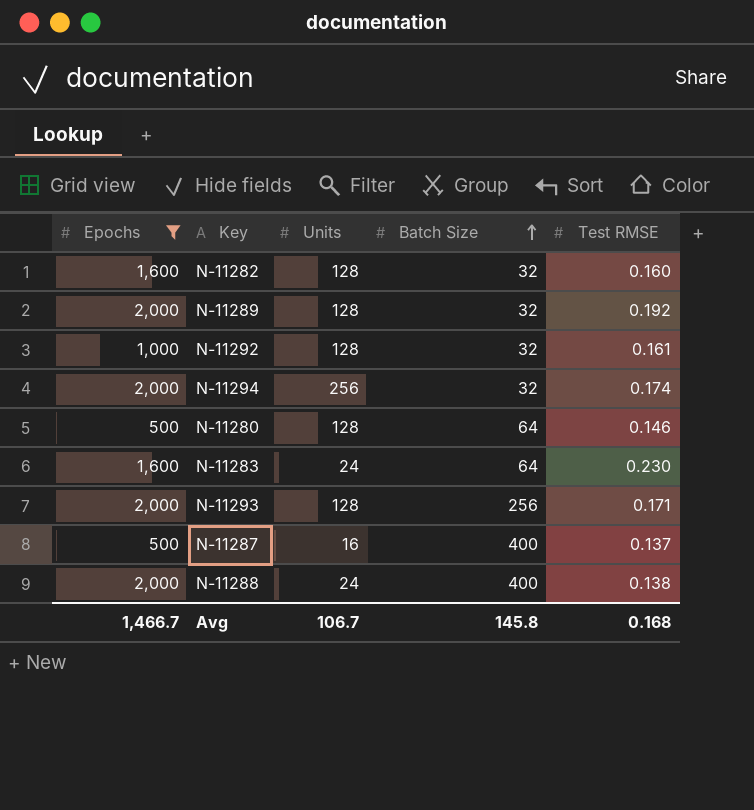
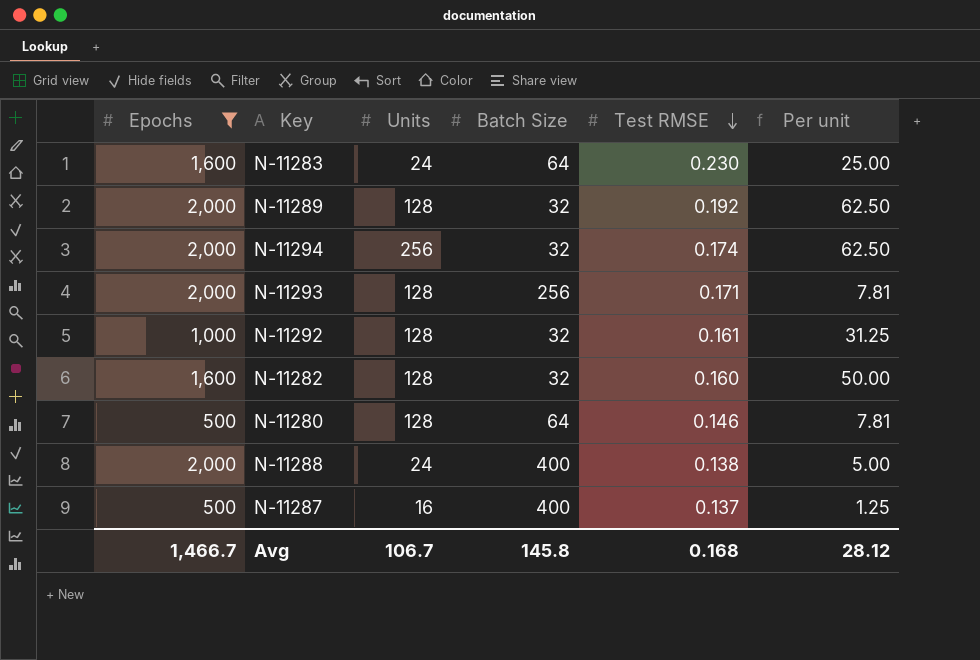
row order: Batch Size ascending -> Test RMSE descending
column Per unit | formula: none -> [Epochs] / [Batch Size]

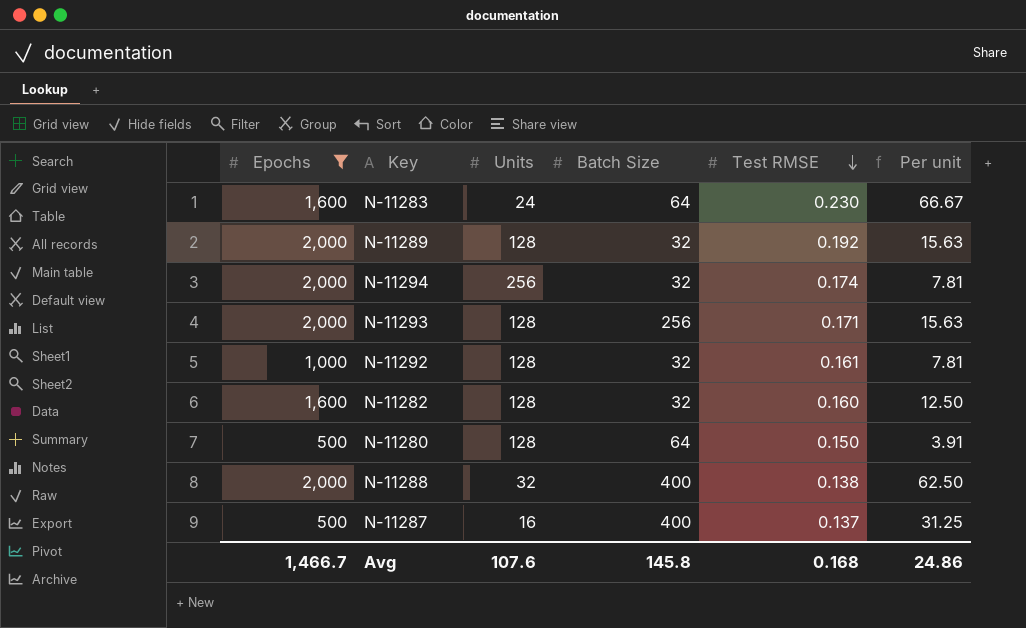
column Per unit | formula: [Epochs] / [Batch Size] -> [Epochs] / [Units]
N-11280 | Test RMSE: 0.146 -> 0.150
N-11288 | Units: 24 -> 32
Avg | Units: 106.7 -> 107.6
Avg | Per unit: 28.12 -> 24.86

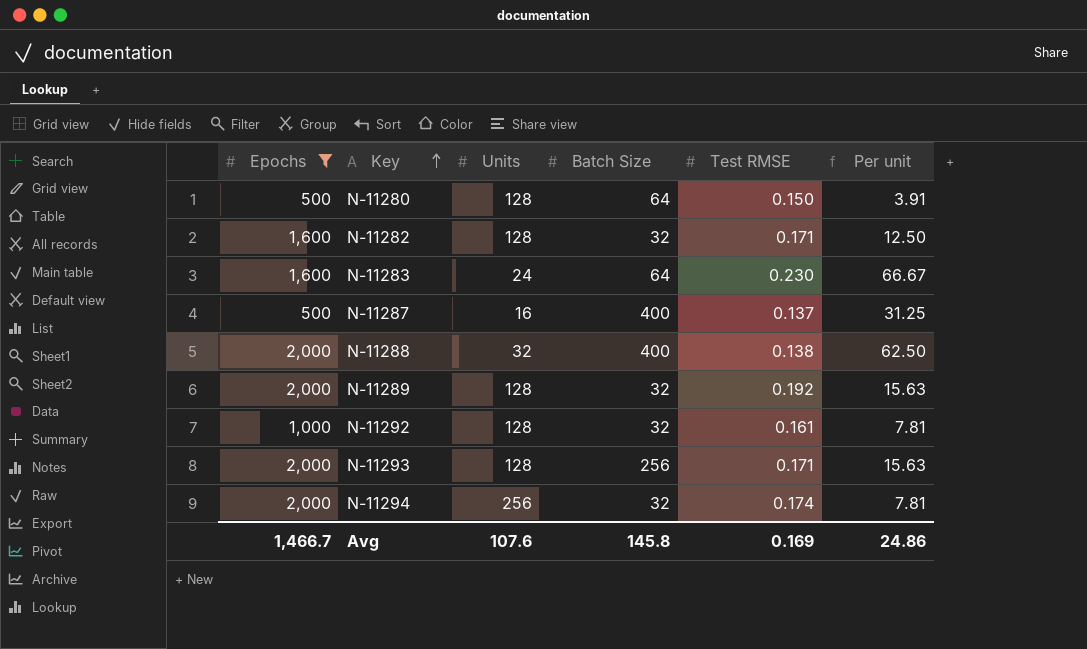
row order: Test RMSE descending -> Key ascending
N-11282 | Test RMSE: 0.160 -> 0.171
Avg | Test RMSE: 0.168 -> 0.169

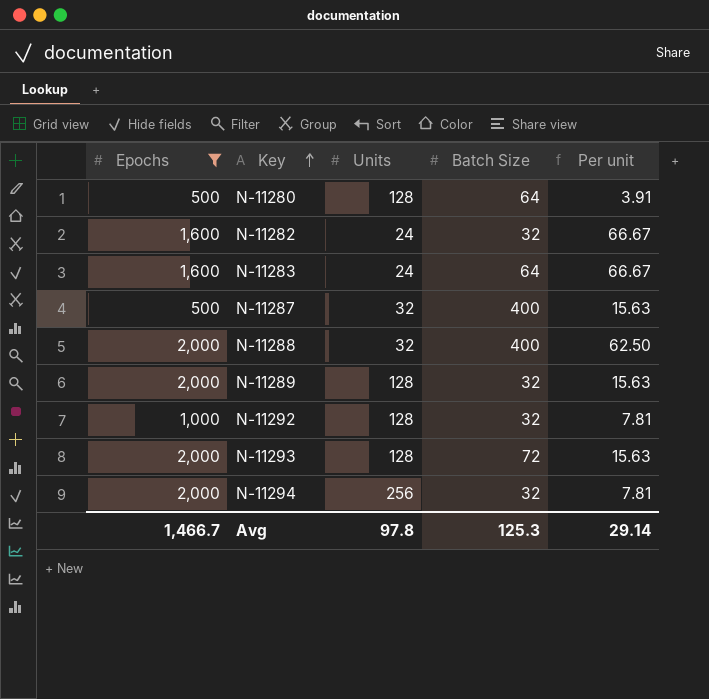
column Test RMSE | position: 5 -> none
N-11282 | Units: 128 -> 24
N-11282 | Per unit: 12.50 -> 66.67
N-11287 | Units: 16 -> 32
N-11287 | Per unit: 31.25 -> 15.63
N-11293 | Batch Size: 256 -> 72
Avg | Units: 107.6 -> 97.8
Avg | Batch Size: 145.8 -> 125.3
Avg | Per unit: 24.86 -> 29.14

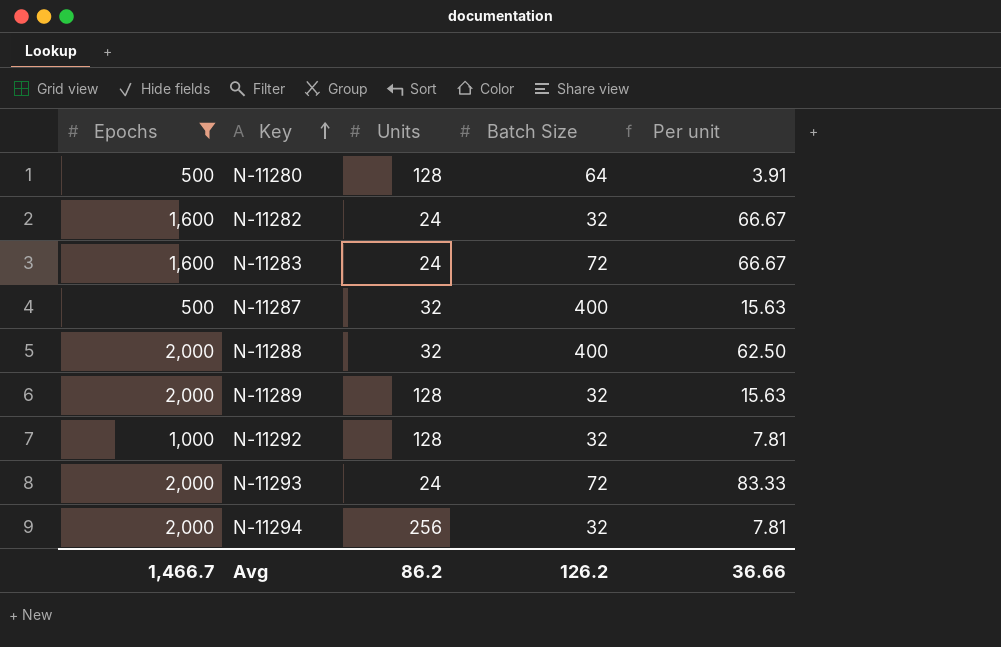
N-11283 | Batch Size: 64 -> 72
N-11293 | Units: 128 -> 24
N-11293 | Per unit: 15.63 -> 83.33
Avg | Units: 97.8 -> 86.2
Avg | Batch Size: 125.3 -> 126.2
Avg | Per unit: 29.14 -> 36.66

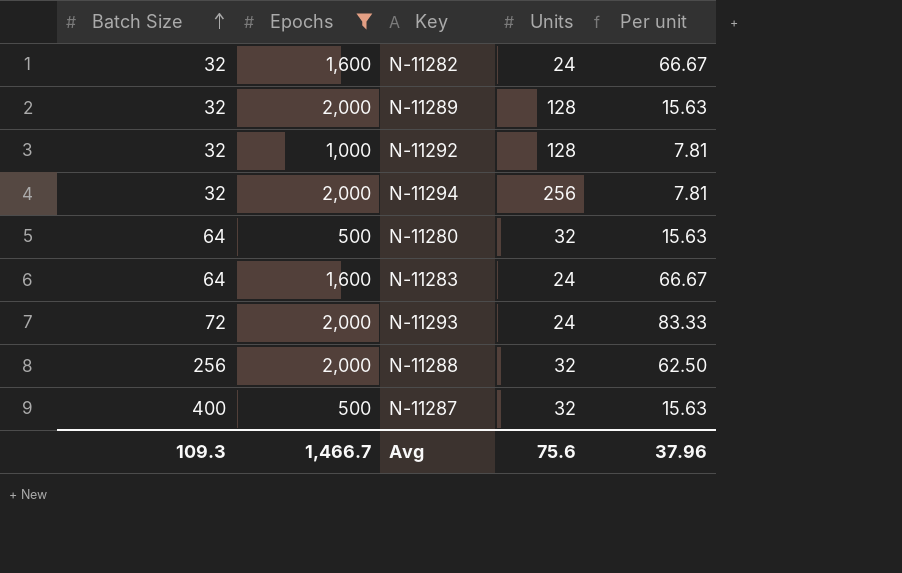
row order: Key ascending -> Batch Size ascending
column Batch Size | position: 4 -> 1
N-11280 | Units: 128 -> 32
N-11280 | Per unit: 3.91 -> 15.63
N-11283 | Batch Size: 72 -> 64
N-11288 | Batch Size: 400 -> 256
Avg | Batch Size: 126.2 -> 109.3
Avg | Units: 86.2 -> 75.6
Avg | Per unit: 36.66 -> 37.96

